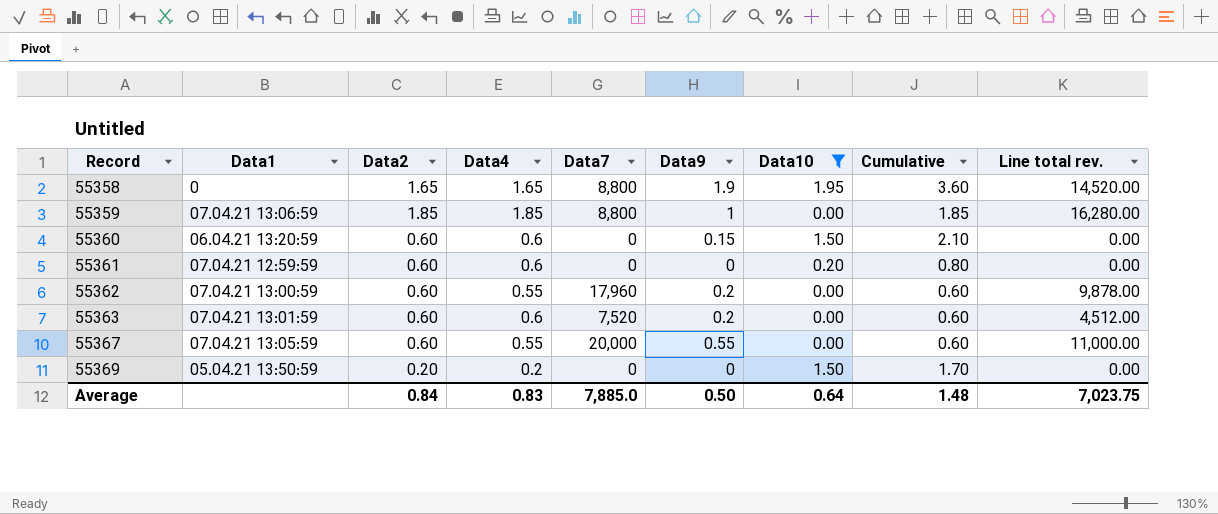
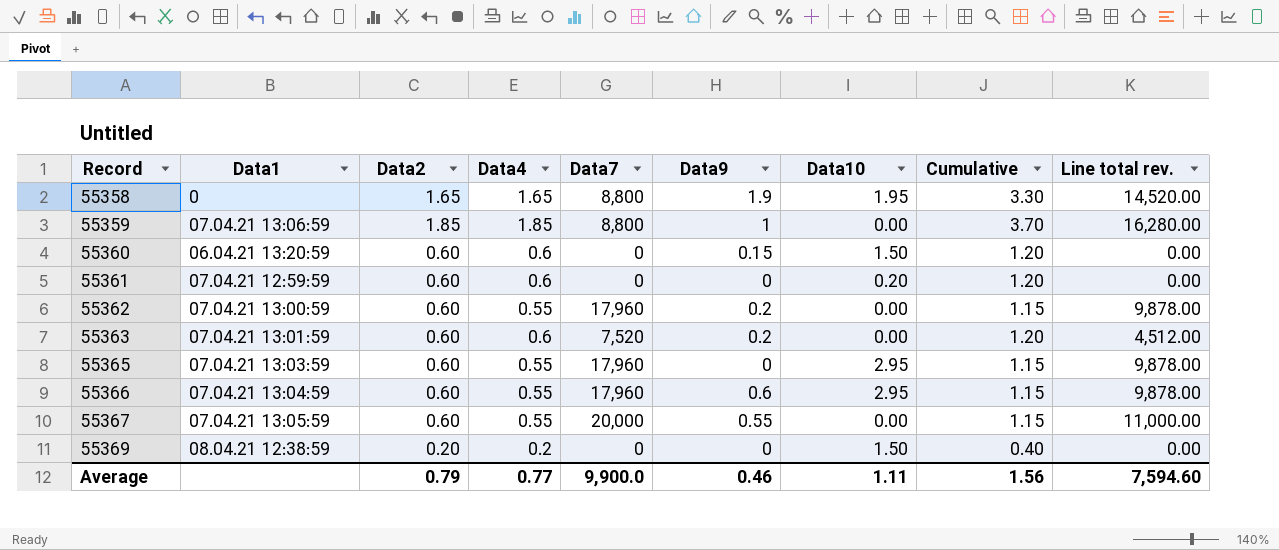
filter: Data10 != 2.95 -> none
column Cumulative | formula: [Data2] + [Data10] -> [Data2] + [Data4]
55369 | Data1: 05.04.21 13:50:59 -> 08.04.21 12:38:59
Average | Data2: 0.84 -> 0.79
Average | Data4: 0.83 -> 0.77
Average | Data7: 7,885.0 -> 9,900.0
Average | Data9: 0.50 -> 0.46
Average | Data10: 0.64 -> 1.11
Average | Cumulative: 1.48 -> 1.56
Average | Line total rev.: 7,023.75 -> 7,594.60

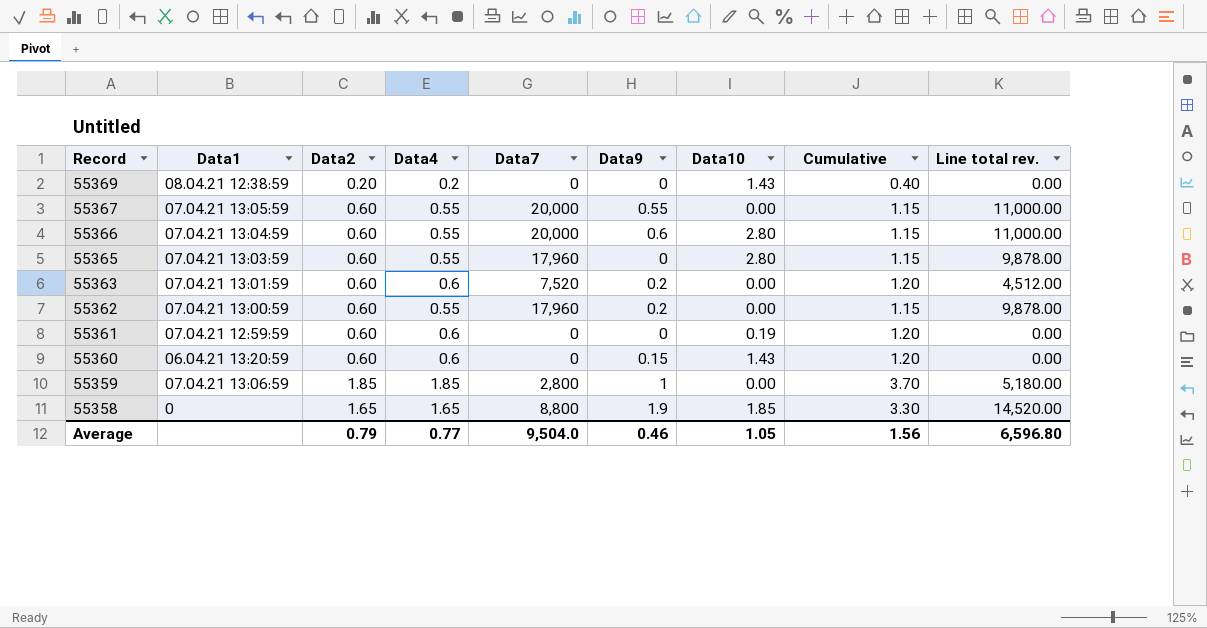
row order: Record ascending -> Record descending
55369 | Data10: 1.50 -> 1.43
55366 | Data7: 17,960 -> 20,000
55366 | Data10: 2.95 -> 2.80
55366 | Line total rev.: 9,878.00 -> 11,000.00
55365 | Data10: 2.95 -> 2.80
55361 | Data10: 0.20 -> 0.19
55360 | Data10: 1.50 -> 1.43
55359 | Data7: 8,800 -> 2,800
55359 | Line total rev.: 16,280.00 -> 5,180.00
55358 | Data10: 1.95 -> 1.85
Average | Data7: 9,900.0 -> 9,504.0
Average | Data10: 1.11 -> 1.05
Average | Line total rev.: 7,594.60 -> 6,596.80

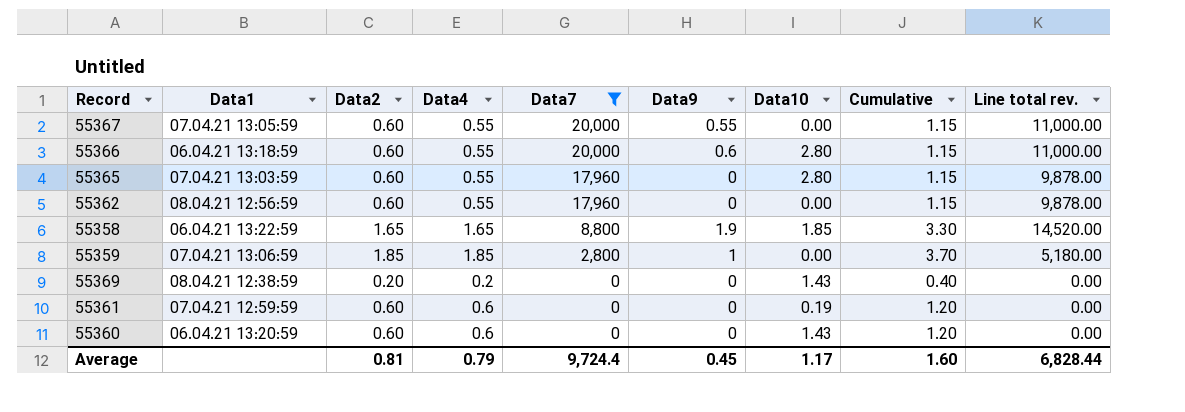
filter: none -> Data7 != 7,520
row order: Record descending -> Data7 descending
55366 | Data1: 07.04.21 13:04:59 -> 06.04.21 13:18:59
55362 | Data1: 07.04.21 13:00:59 -> 08.04.21 12:56:59
55362 | Data9: 0.2 -> 0
55358 | Data1: 0 -> 06.04.21 13:22:59
55360 | Data9: 0.15 -> 0
Average | Data2: 0.79 -> 0.81
Average | Data4: 0.77 -> 0.79
Average | Data7: 9,504.0 -> 9,724.4
Average | Data9: 0.46 -> 0.45
Average | Data10: 1.05 -> 1.17
Average | Cumulative: 1.56 -> 1.60
Average | Line total rev.: 6,596.80 -> 6,828.44

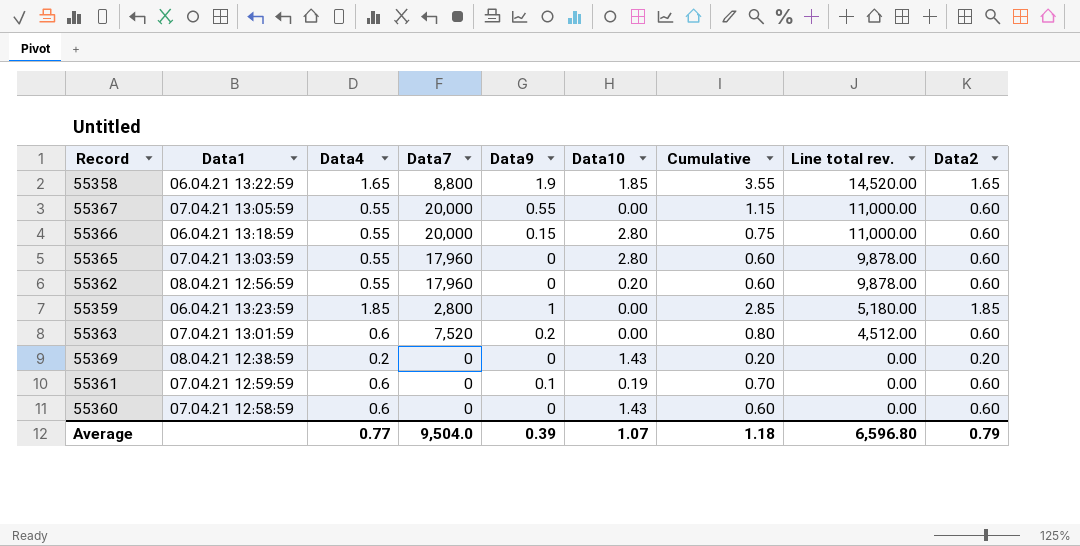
filter: Data7 != 7,520 -> none
row order: Data7 descending -> Line total rev. descending
column Cumulative | formula: [Data2] + [Data4] -> [Data9] + [Data2]
column Data2 | position: 3 -> 9
55366 | Data9: 0.6 -> 0.15
55362 | Data10: 0.00 -> 0.20
55359 | Data1: 07.04.21 13:06:59 -> 06.04.21 13:23:59
55361 | Data9: 0 -> 0.1
55360 | Data1: 06.04.21 13:20:59 -> 07.04.21 12:58:59
Average | Data4: 0.79 -> 0.77
Average | Data7: 9,724.4 -> 9,504.0
Average | Data9: 0.45 -> 0.39
Average | Data10: 1.17 -> 1.07
Average | Cumulative: 1.60 -> 1.18
Average | Line total rev.: 6,828.44 -> 6,596.80
Average | Data2: 0.81 -> 0.79

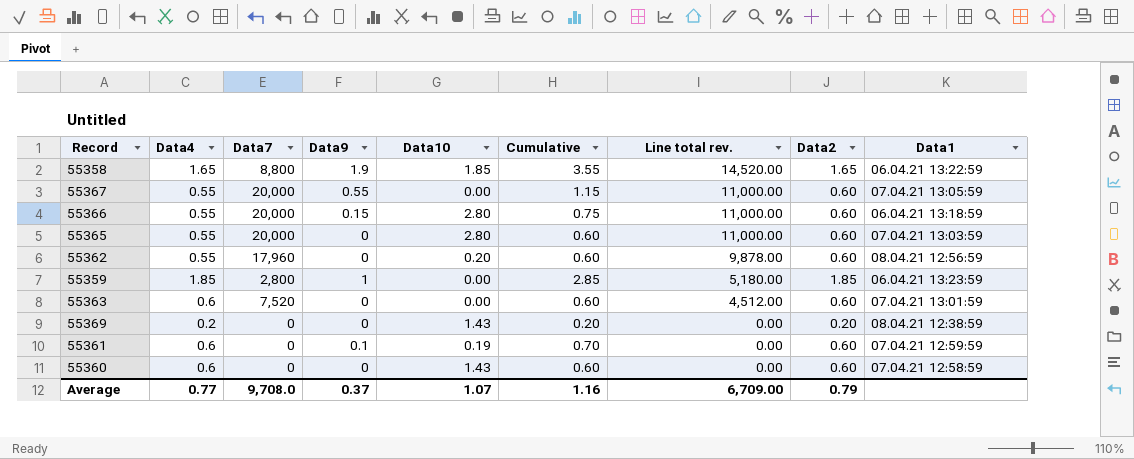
column Data1 | position: 2 -> 9
55365 | Data7: 17,960 -> 20,000
55365 | Line total rev.: 9,878.00 -> 11,000.00
55363 | Data9: 0.2 -> 0
55363 | Cumulative: 0.80 -> 0.60
Average | Data7: 9,504.0 -> 9,708.0
Average | Data9: 0.39 -> 0.37
Average | Cumulative: 1.18 -> 1.16
Average | Line total rev.: 6,596.80 -> 6,709.00

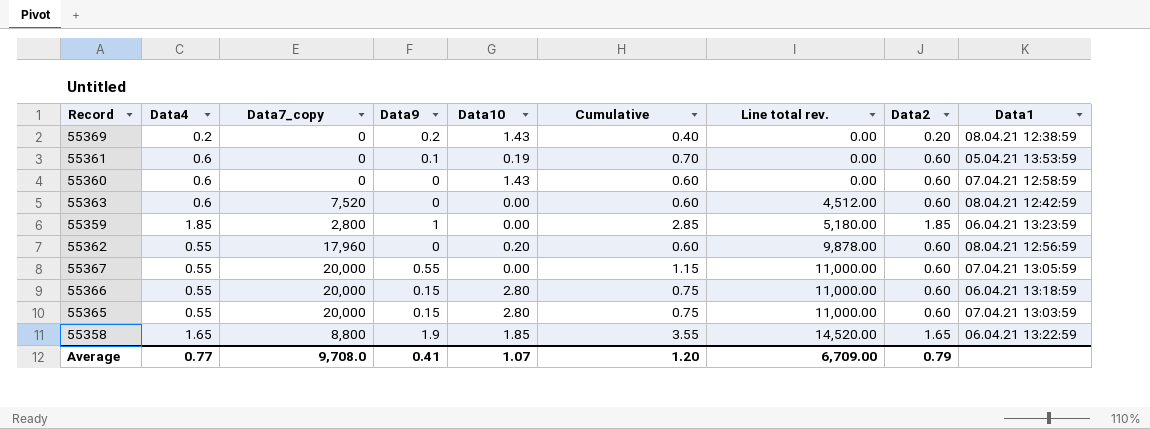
row order: Line total rev. descending -> Line total rev. ascending
column name: Data7 -> Data7_copy
55369 | Data9: 0 -> 0.2
55369 | Cumulative: 0.20 -> 0.40
55361 | Data1: 07.04.21 12:59:59 -> 05.04.21 13:53:59
55363 | Data1: 07.04.21 13:01:59 -> 08.04.21 12:42:59
55365 | Data9: 0 -> 0.15
55365 | Cumulative: 0.60 -> 0.75
Average | Data9: 0.37 -> 0.41
Average | Cumulative: 1.16 -> 1.20

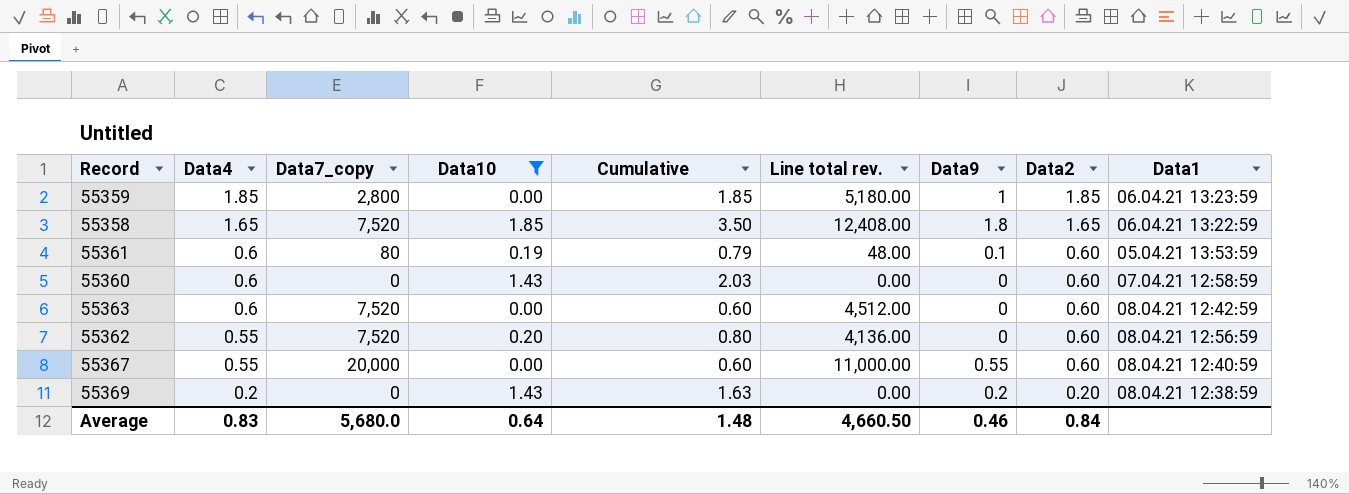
filter: none -> Data10 != 2.80
row order: Line total rev. ascending -> Data4 descending
column Cumulative | formula: [Data9] + [Data2] -> [Data10] + [Data2]
column Data9 | position: 4 -> 7
55358 | Data7_copy: 8,800 -> 7,520
55358 | Line total rev.: 14,520.00 -> 12,408.00
55358 | Data9: 1.9 -> 1.8
55361 | Data7_copy: 0 -> 80
55361 | Line total rev.: 0.00 -> 48.00
55362 | Data7_copy: 17,960 -> 7,520
55362 | Line total rev.: 9,878.00 -> 4,136.00
55367 | Data1: 07.04.21 13:05:59 -> 08.04.21 12:40:59
Average | Data4: 0.77 -> 0.83
Average | Data7_copy: 9,708.0 -> 5,680.0
Average | Data10: 1.07 -> 0.64
Average | Cumulative: 1.20 -> 1.48
Average | Line total rev.: 6,709.00 -> 4,660.50
Average | Data9: 0.41 -> 0.46
Average | Data2: 0.79 -> 0.84

